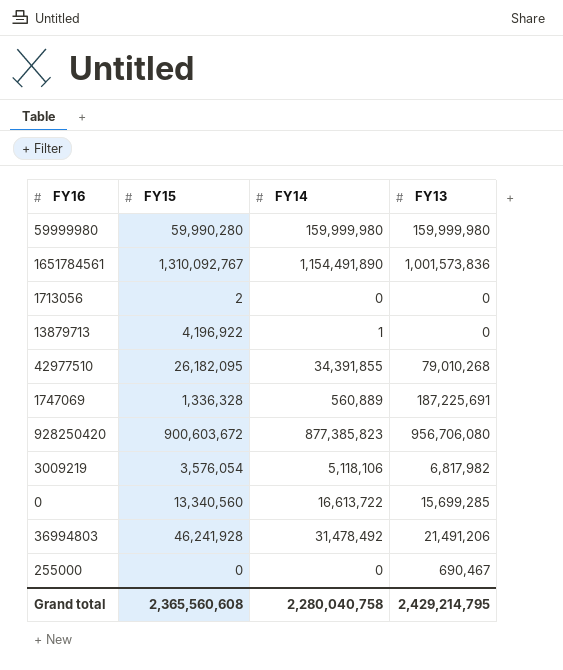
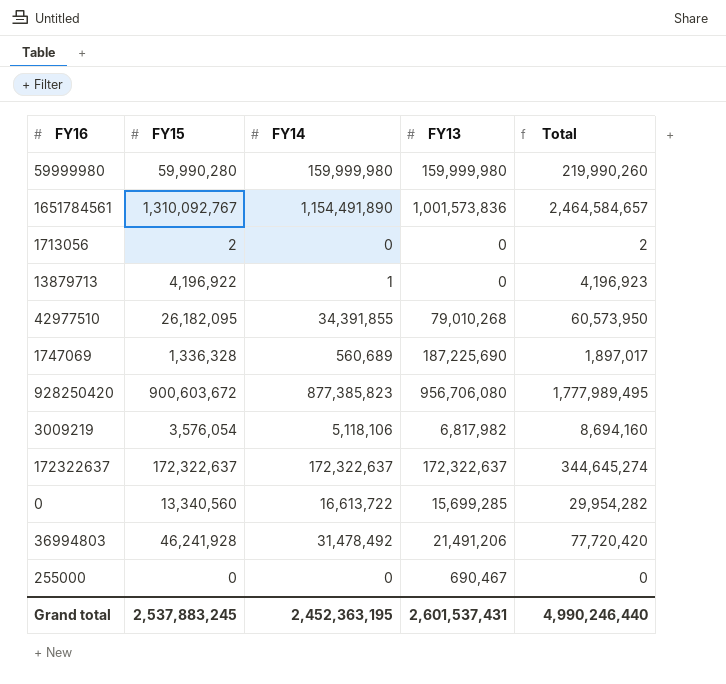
column Total | formula: none -> [FY15] + [FY14]
1747069 | FY14: 560,889 -> 560,689
1747069 | FY13: 187,225,691 -> 187,225,690
row 172322637: none -> 172,322,637 | 172,322,637 | 172,322,637 | 344,645,274
Grand total | FY15: 2,365,560,608 -> 2,537,883,245
Grand total | FY14: 2,280,040,758 -> 2,452,363,195
Grand total | FY13: 2,429,214,795 -> 2,601,537,431

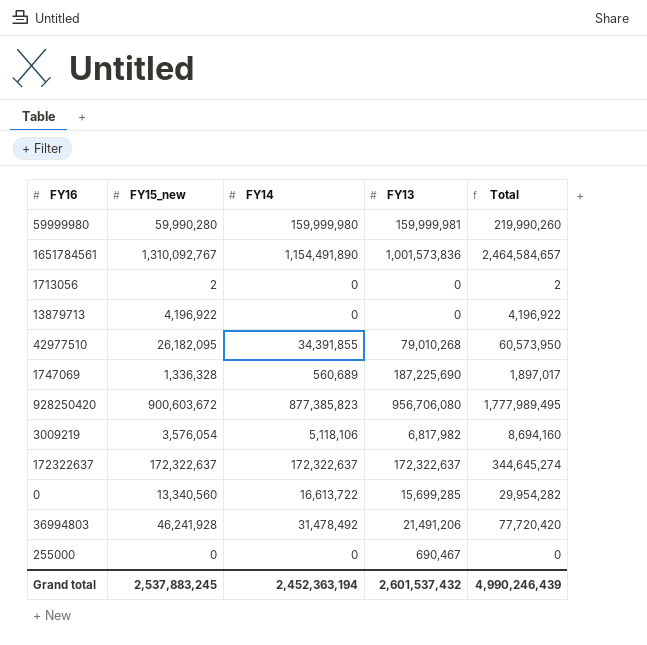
column name: FY15 -> FY15_new
59999980 | FY13: 159,999,980 -> 159,999,981
13879713 | FY14: 1 -> 0
13879713 | Total: 4,196,923 -> 4,196,922
Grand total | FY14: 2,452,363,195 -> 2,452,363,194
Grand total | FY13: 2,601,537,431 -> 2,601,537,432
Grand total | Total: 4,990,246,440 -> 4,990,246,439

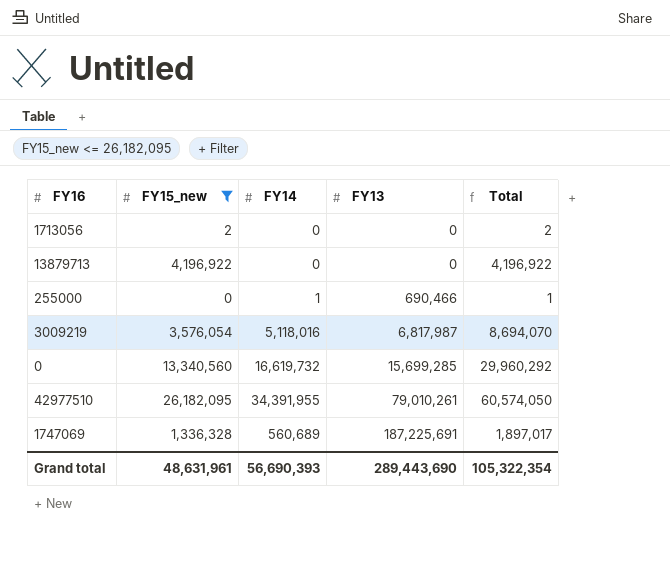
filter: none -> FY15_new <= 26,182,095
row order: none -> FY13 ascending
255000 | FY14: 0 -> 1
255000 | FY13: 690,467 -> 690,466
255000 | Total: 0 -> 1
3009219 | FY14: 5,118,106 -> 5,118,016
3009219 | FY13: 6,817,982 -> 6,817,987
3009219 | Total: 8,694,160 -> 8,694,070
0 | FY14: 16,613,722 -> 16,619,732
0 | Total: 29,954,282 -> 29,960,292
42977510 | FY14: 34,391,855 -> 34,391,955
42977510 | FY13: 79,010,268 -> 79,010,261
42977510 | Total: 60,573,950 -> 60,574,050
1747069 | FY13: 187,225,690 -> 187,225,691
Grand total | FY15_new: 2,537,883,245 -> 48,631,961
Grand total | FY14: 2,452,363,194 -> 56,690,393
Grand total | FY13: 2,601,537,432 -> 289,443,690
Grand total | Total: 4,990,246,439 -> 105,322,354

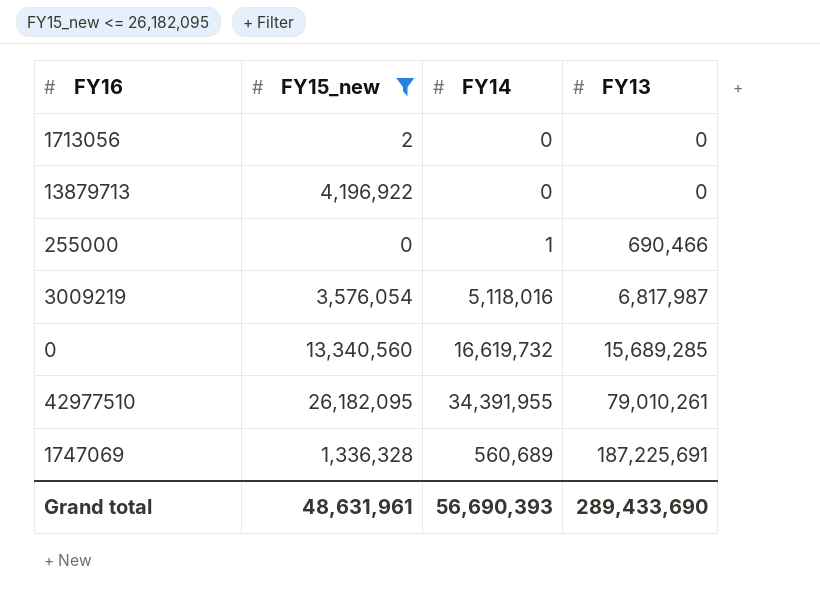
column Total | formula: [FY15_new] + [FY14] -> none
0 | FY13: 15,699,285 -> 15,689,285
Grand total | FY13: 289,443,690 -> 289,433,690

